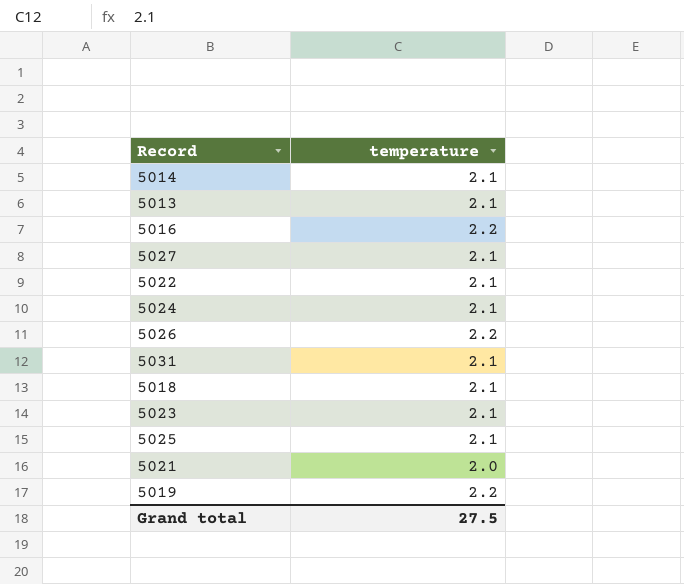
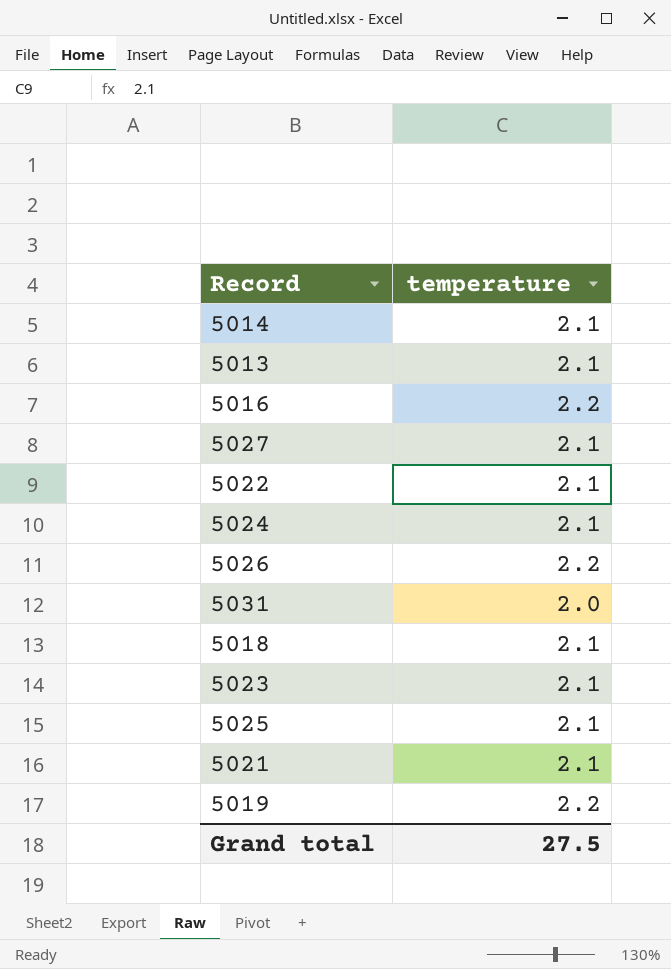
5031 | temperature: 2.1 -> 2.0
5021 | temperature: 2.0 -> 2.1

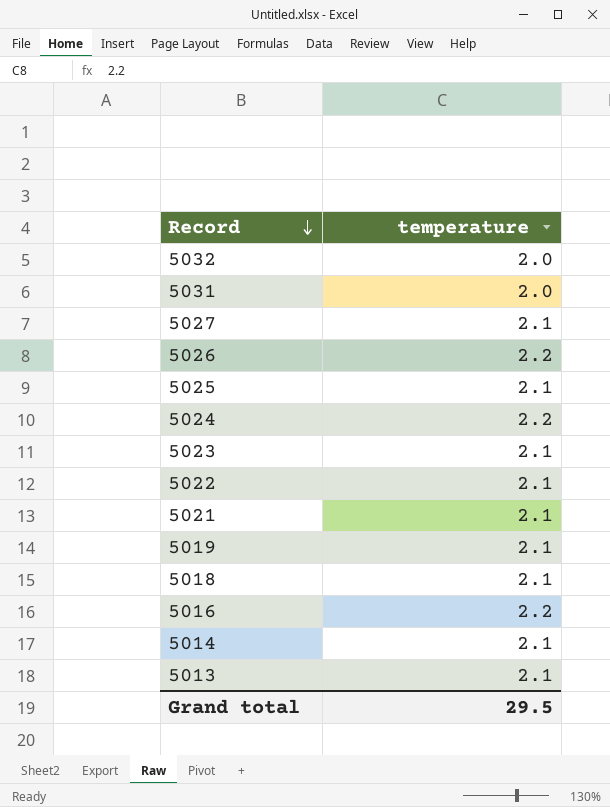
row order: none -> Record descending
row 5032: none -> 2.0
5024 | temperature: 2.1 -> 2.2
5019 | temperature: 2.2 -> 2.1
Grand total | temperature: 27.5 -> 29.5

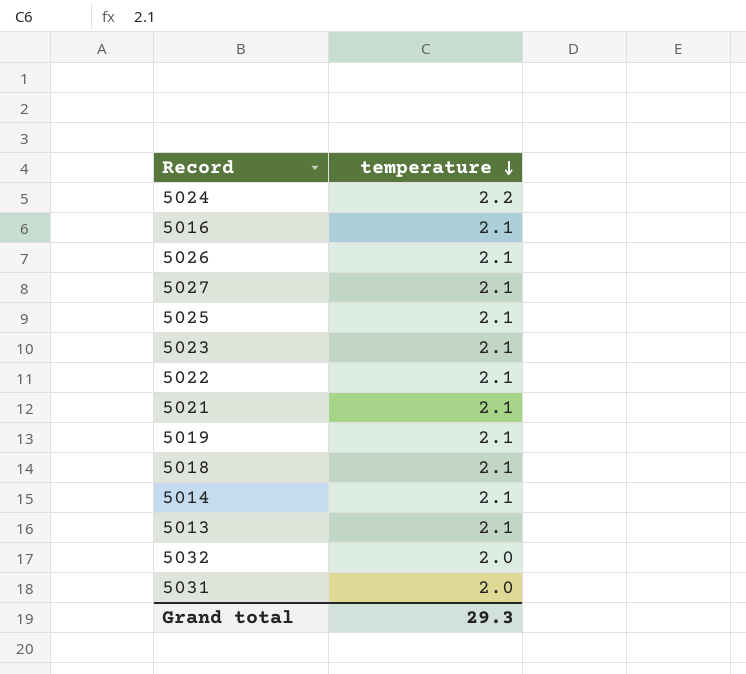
row order: Record descending -> temperature descending
5016 | temperature: 2.2 -> 2.1
5026 | temperature: 2.2 -> 2.1
Grand total | temperature: 29.5 -> 29.3

